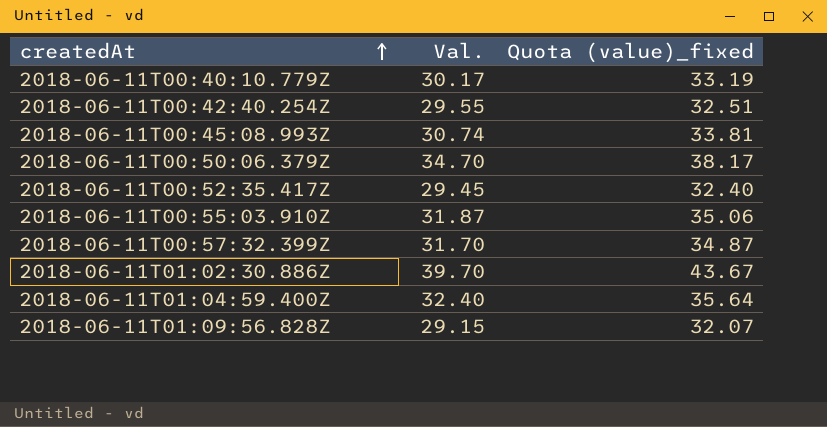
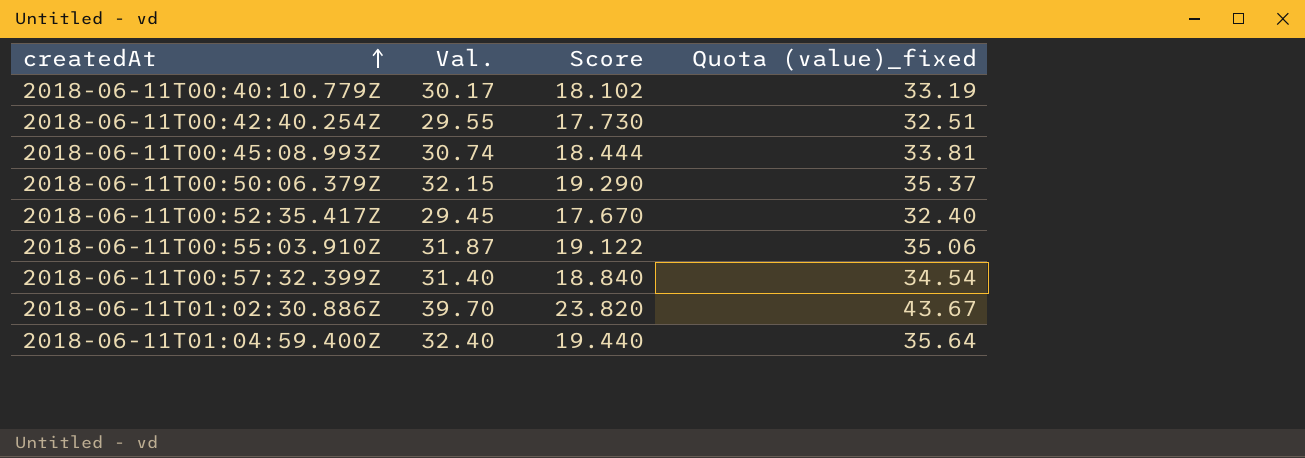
column Score | formula: none -> [Val.] * 0.6
row 2018-06-11T01:09:56.828Z: 29.15 | 32.07 -> none
2018-06-11T00:50:06.379Z | Val.: 34.70 -> 32.15
2018-06-11T00:50:06.379Z | Quota (value)_fixed: 38.17 -> 35.37
2018-06-11T00:57:32.399Z | Val.: 31.70 -> 31.40
2018-06-11T00:57:32.399Z | Quota (value)_fixed: 34.87 -> 34.54

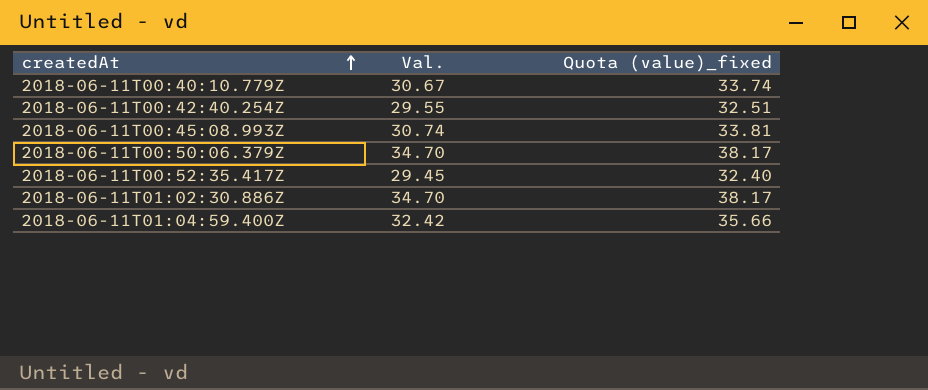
column Score | formula: [Val.] * 0.6 -> none
row 2018-06-11T00:55:03.910Z: 31.87 | 19.122 | 35.06 -> none
row 2018-06-11T00:57:32.399Z: 31.40 | 18.840 | 34.54 -> none
2018-06-11T00:40:10.779Z | Val.: 30.17 -> 30.67
2018-06-11T00:40:10.779Z | Quota (value)_fixed: 33.19 -> 33.74
2018-06-11T00:50:06.379Z | Val.: 32.15 -> 34.70
2018-06-11T00:50:06.379Z | Quota (value)_fixed: 35.37 -> 38.17
2018-06-11T01:02:30.886Z | Val.: 39.70 -> 34.70
2018-06-11T01:02:30.886Z | Quota (value)_fixed: 43.67 -> 38.17
2018-06-11T01:04:59.400Z | Val.: 32.40 -> 32.42
2018-06-11T01:04:59.400Z | Quota (value)_fixed: 35.64 -> 35.66

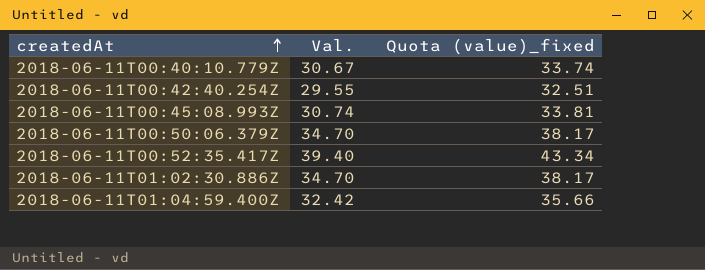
2018-06-11T00:52:35.417Z | Val.: 29.45 -> 39.40
2018-06-11T00:52:35.417Z | Quota (value)_fixed: 32.40 -> 43.34

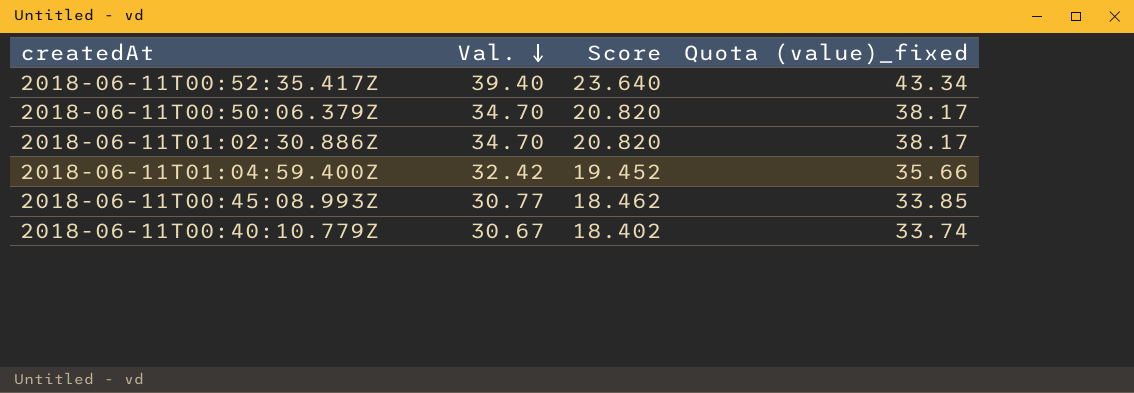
row order: createdAt ascending -> Val. descending
column Score | formula: none -> [Val.] * 0.6
row 2018-06-11T00:42:40.254Z: 29.55 | 32.51 -> none
2018-06-11T00:45:08.993Z | Val.: 30.74 -> 30.77
2018-06-11T00:45:08.993Z | Quota (value)_fixed: 33.81 -> 33.85

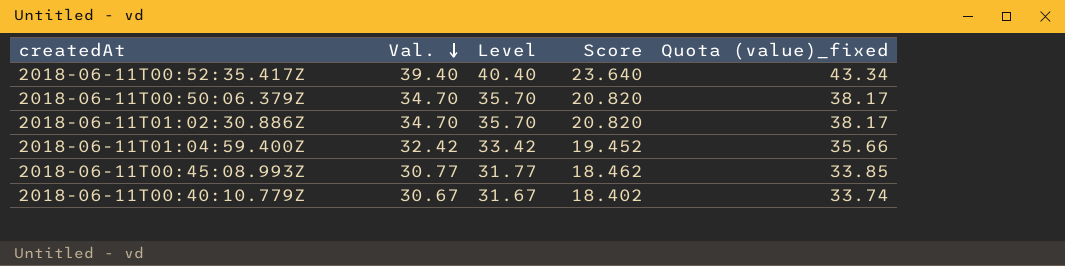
column Level | formula: none -> [Val.] + 1

